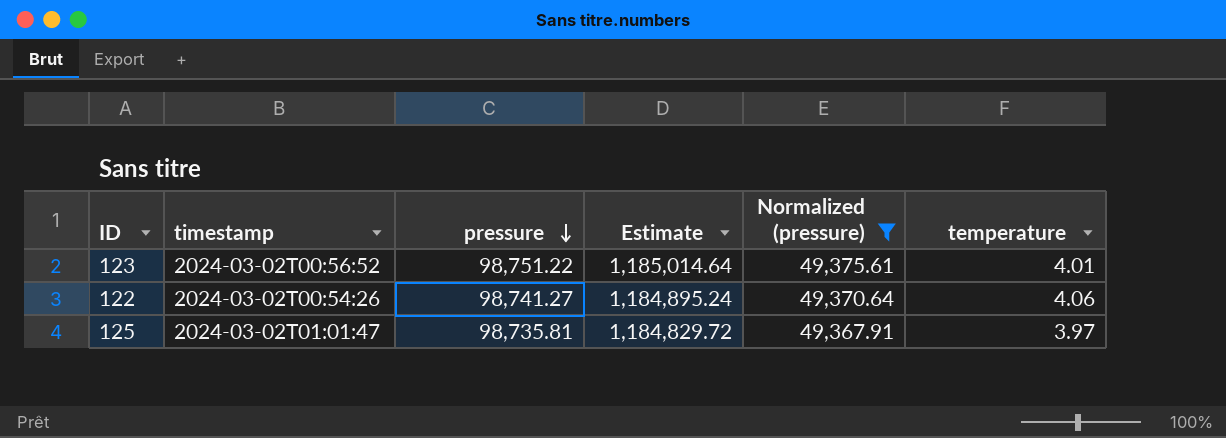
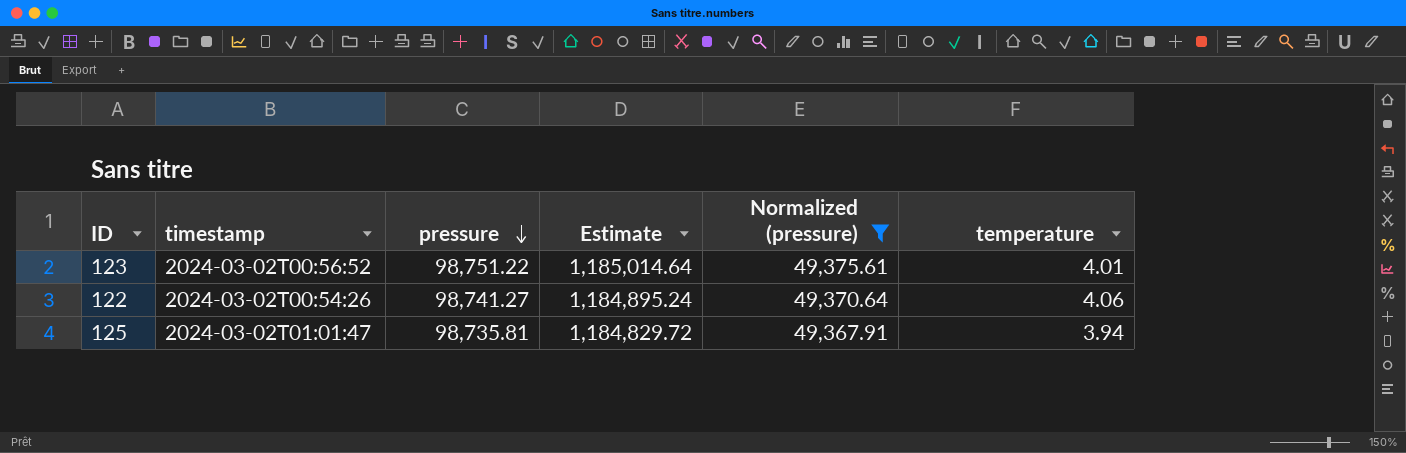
125 | temperature: 3.97 -> 3.94

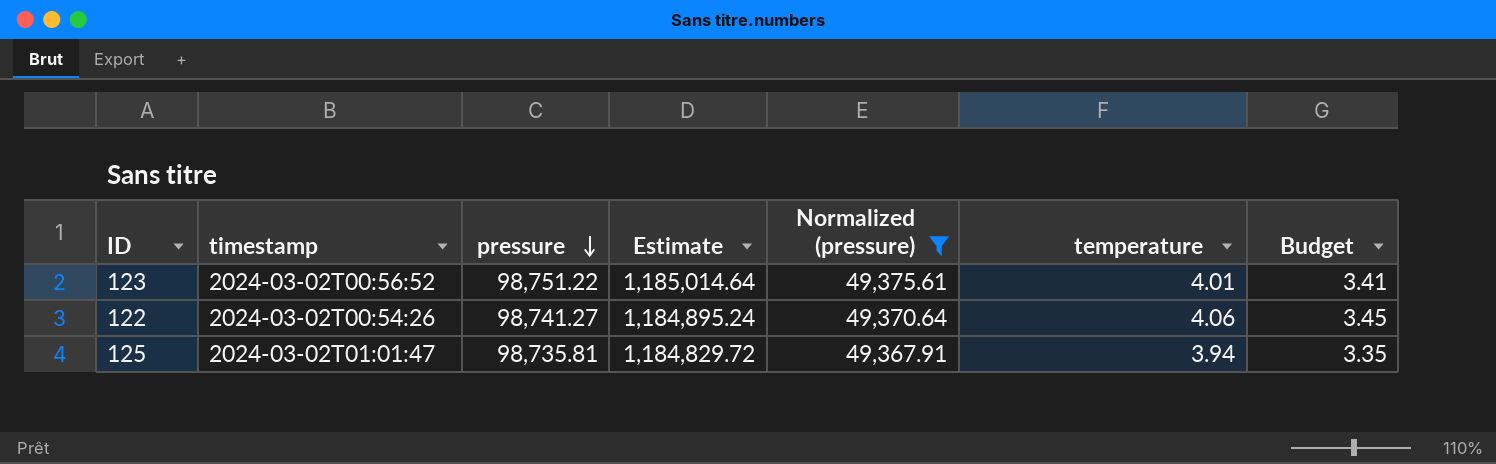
column Budget | formula: none -> [temperature] * 0.85

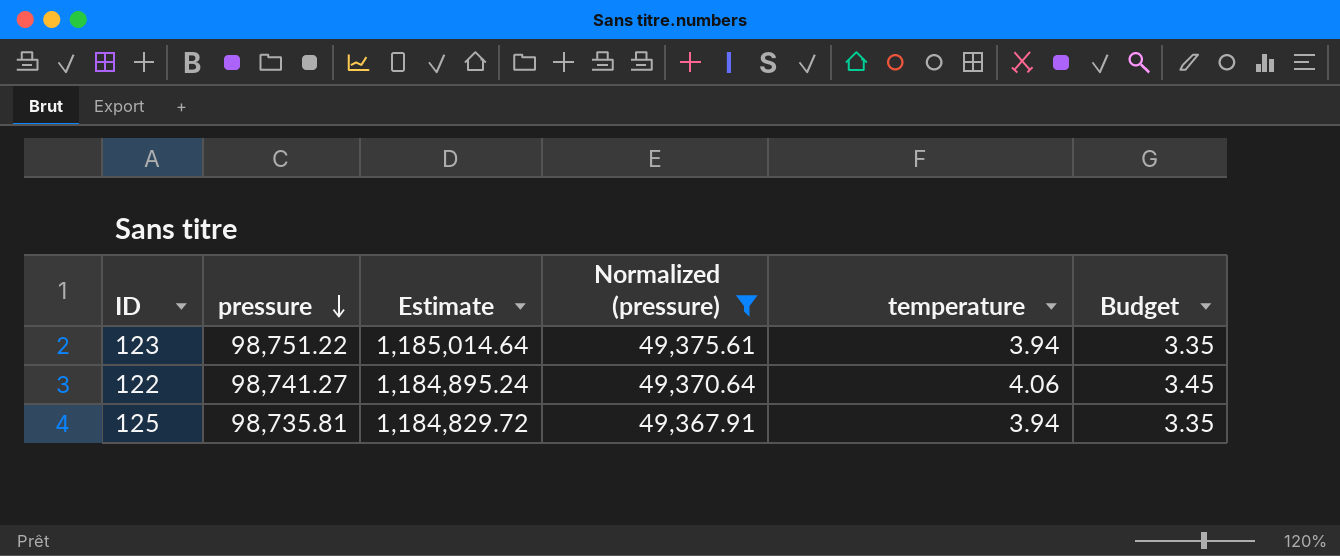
column timestamp | position: 2 -> none
123 | temperature: 4.01 -> 3.94
123 | Budget: 3.41 -> 3.35

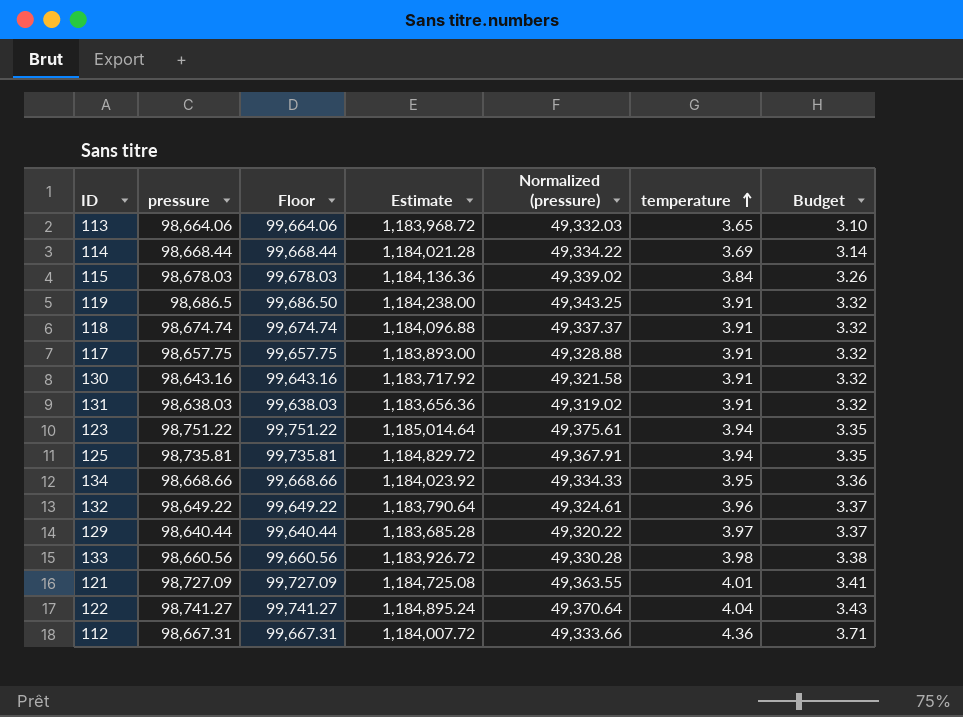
filter: Normalized (pressure) >= 49,367.91 -> none
row order: pressure descending -> temperature ascending
column Floor | formula: none -> [pressure] + 1000
122 | temperature: 4.06 -> 4.04
122 | Budget: 3.45 -> 3.43

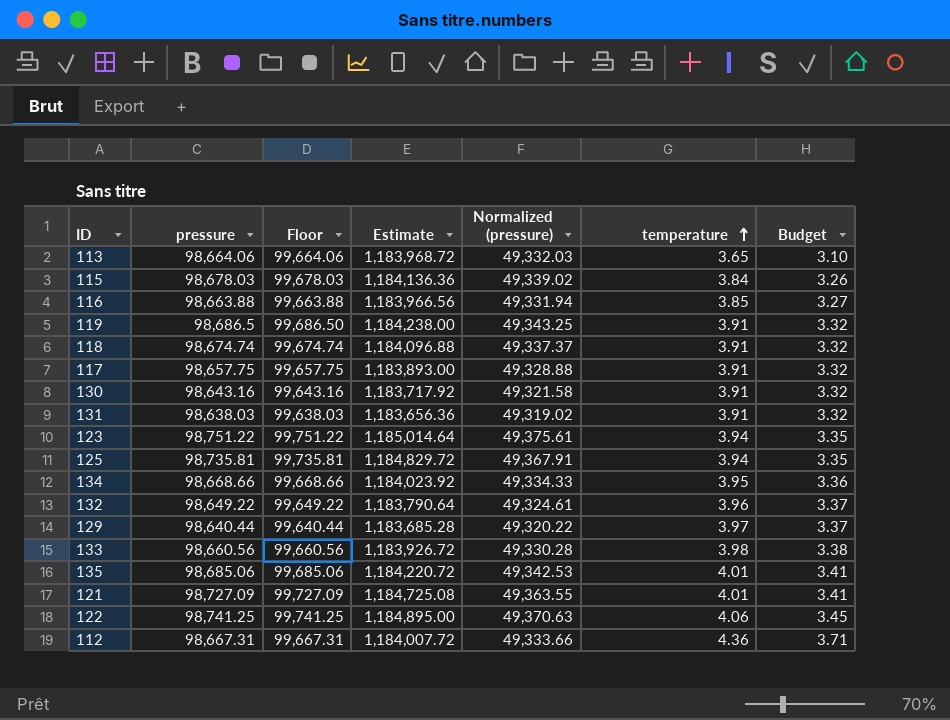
row 114: 98,668.44 | 99,668.44 | 1,184,021.28 | 49,334.22 | 3.69 | 3.14 -> none
row 116: none -> 98,663.88 | 99,663.88 | 1,183,966.56 | 49,331.94 | 3.85 | 3.27
row 135: none -> 98,685.06 | 99,685.06 | 1,184,220.72 | 49,342.53 | 4.01 | 3.41
122 | pressure: 98,741.27 -> 98,741.25
122 | Floor: 99,741.27 -> 99,741.25
122 | Estimate: 1,184,895.24 -> 1,184,895.00
122 | Normalized (pressure): 49,370.64 -> 49,370.63
122 | temperature: 4.04 -> 4.06
122 | Budget: 3.43 -> 3.45

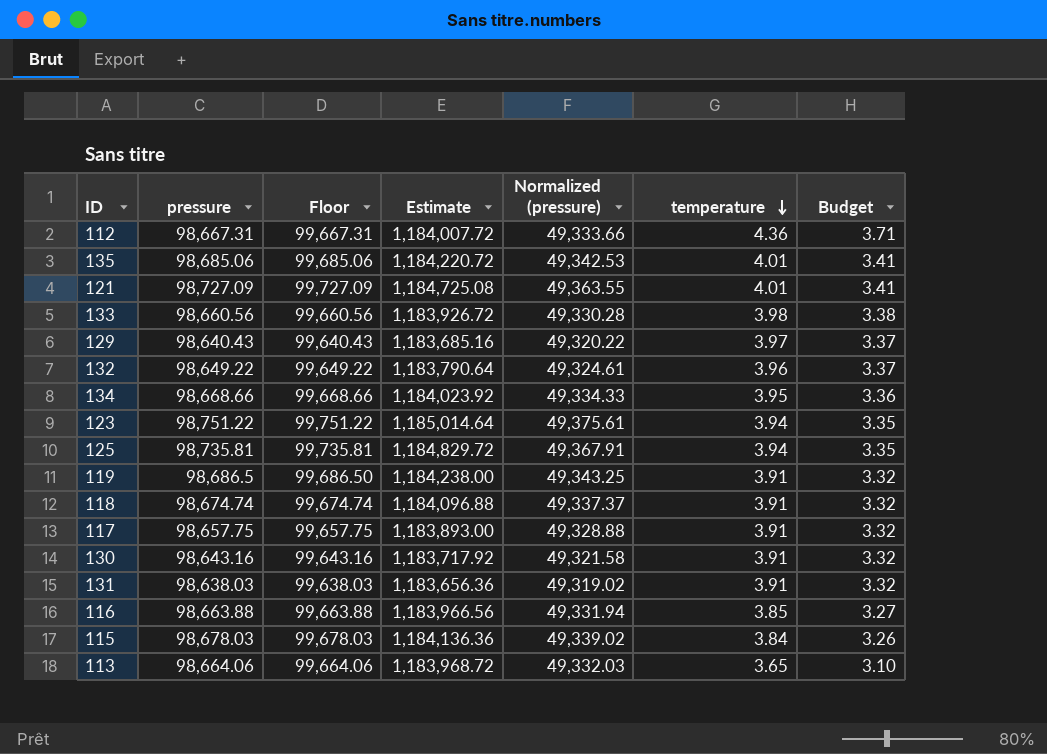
row order: temperature ascending -> temperature descending
row 122: 98,741.25 | 99,741.25 | 1,184,895.00 | 49,370.63 | 4.06 | 3.45 -> none
129 | pressure: 98,640.44 -> 98,640.43
129 | Floor: 99,640.44 -> 99,640.43
129 | Estimate: 1,183,685.28 -> 1,183,685.16

